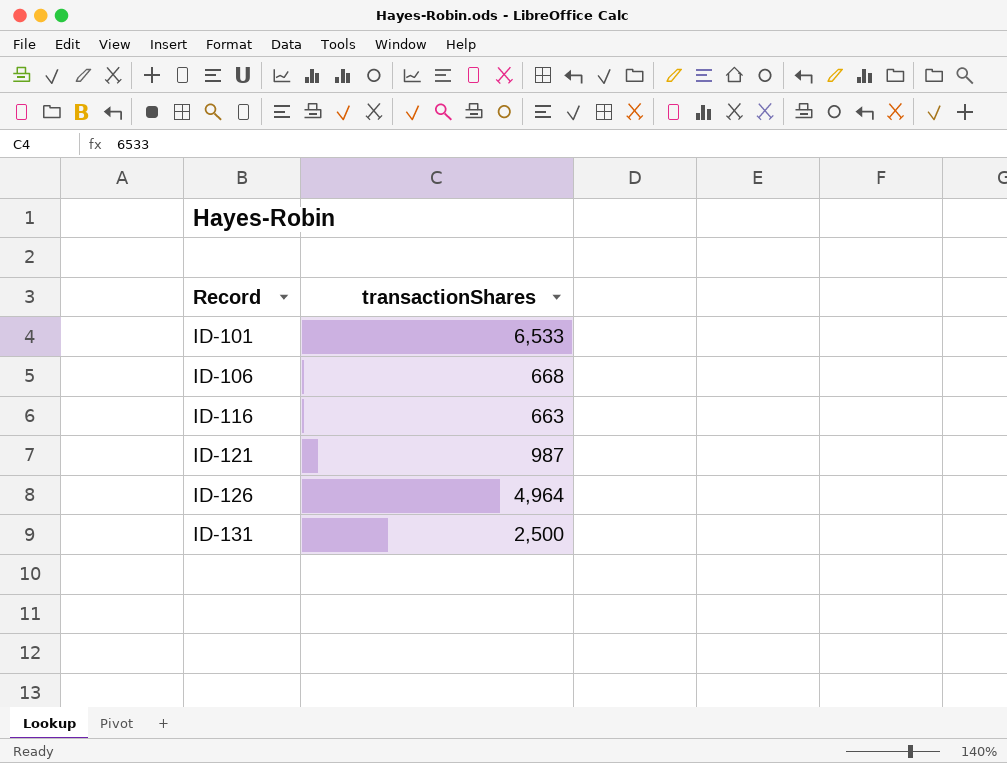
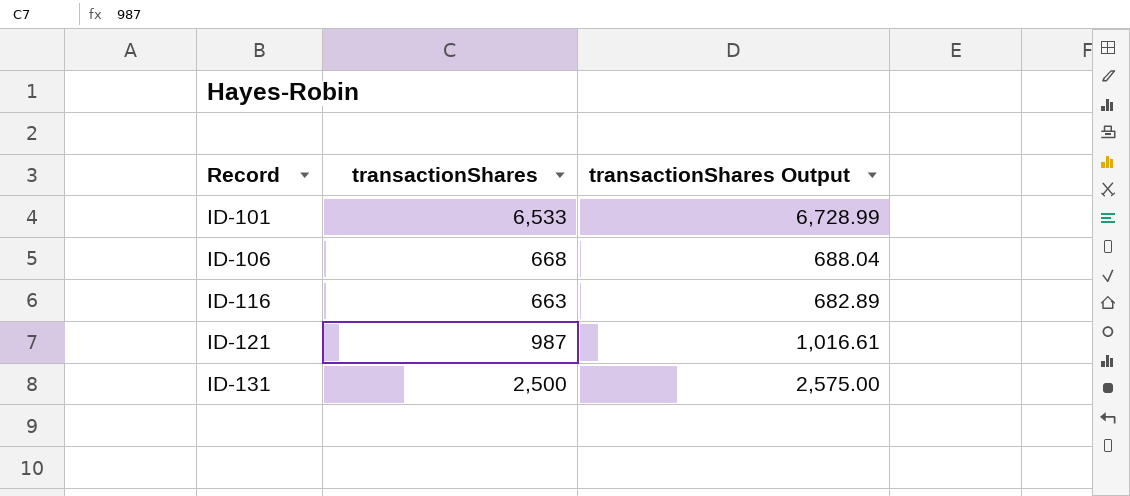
column transactionShares Output | formula: none -> [transactionShares] * 1.03
row ID-126: 4,964 -> none

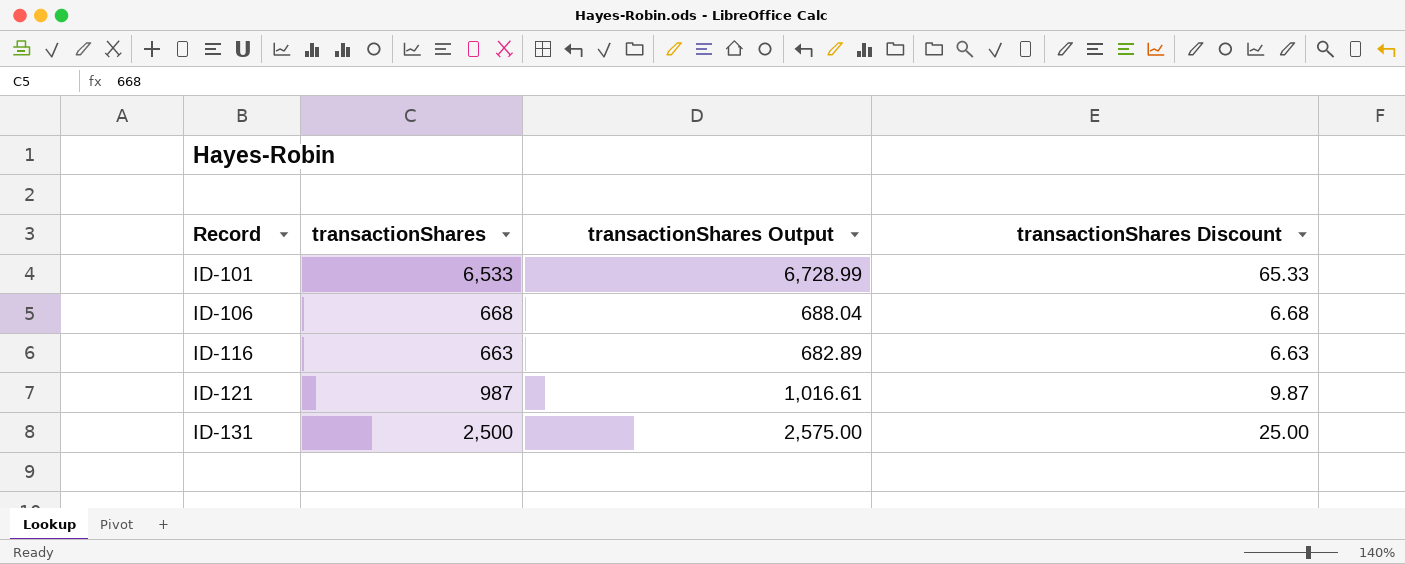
column transactionShares Discount | formula: none -> [transactionShares] * 0.01

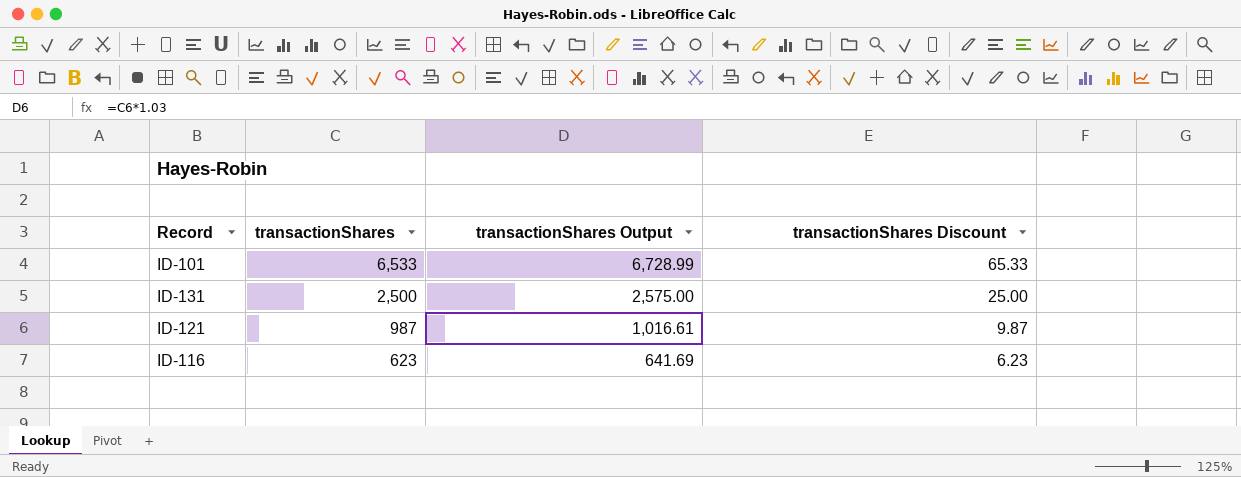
row order: Record ascending -> transactionShares descending
row ID-106: 668 | 688.04 | 6.68 -> none
ID-116 | transactionShares: 663 -> 623
ID-116 | transactionShares Output: 682.89 -> 641.69
ID-116 | transactionShares Discount: 6.63 -> 6.23

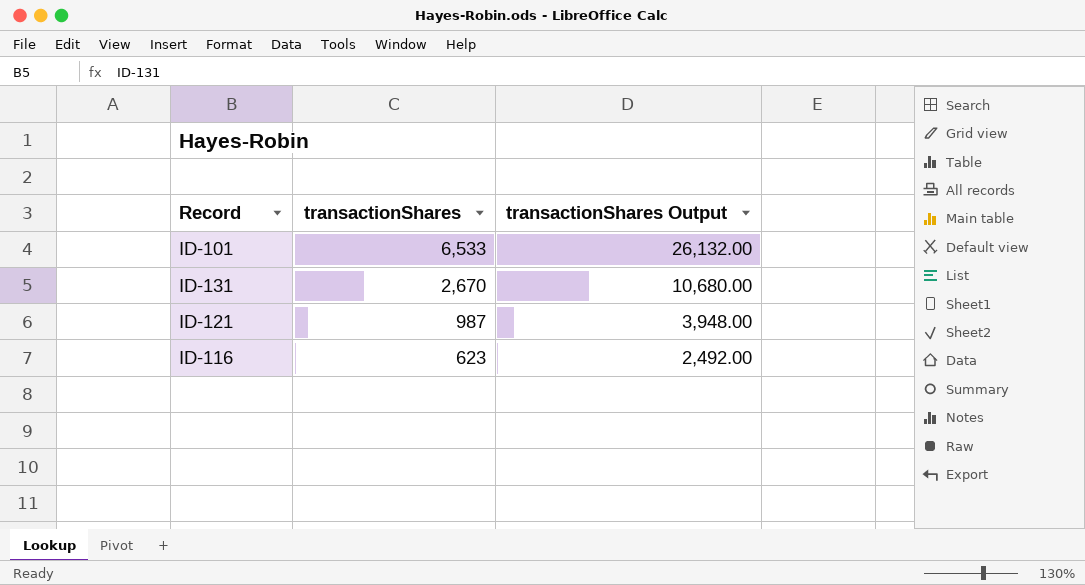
column transactionShares Discount | formula: [transactionShares] * 0.01 -> none
column transactionShares Output | formula: [transactionShares] * 1.03 -> [transactionShares] * 4
ID-131 | transactionShares: 2,500 -> 2,670

